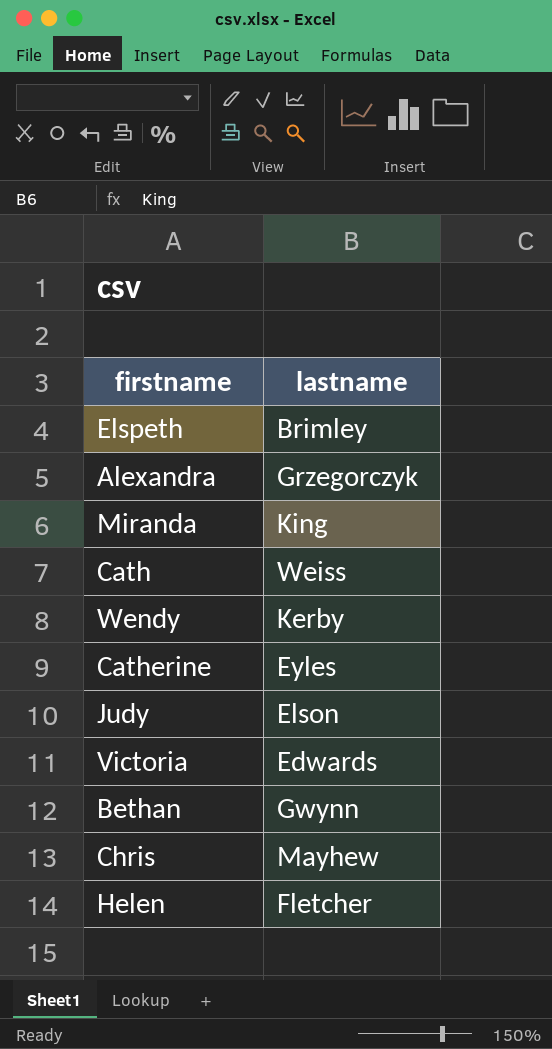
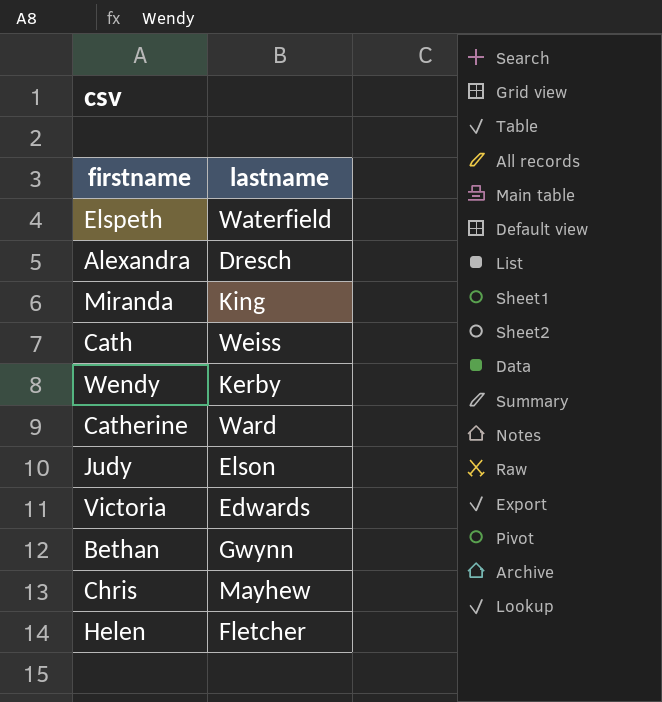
Elspeth | lastname: Brimley -> Waterfield
Alexandra | lastname: Grzegorczyk -> Dresch
Catherine | lastname: Eyles -> Ward

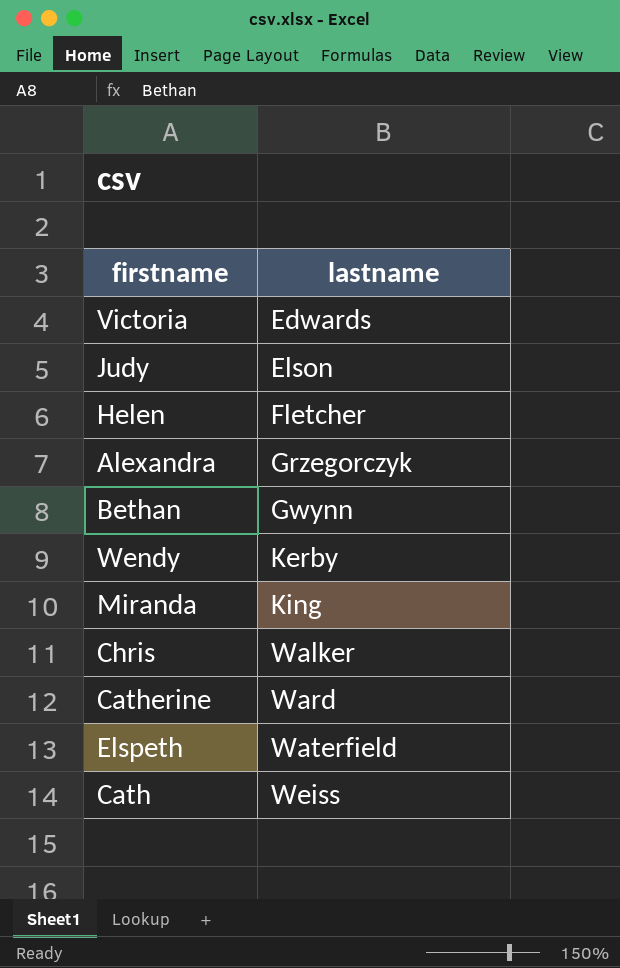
row order: none -> lastname ascending
Alexandra | lastname: Dresch -> Grzegorczyk
Chris | lastname: Mayhew -> Walker

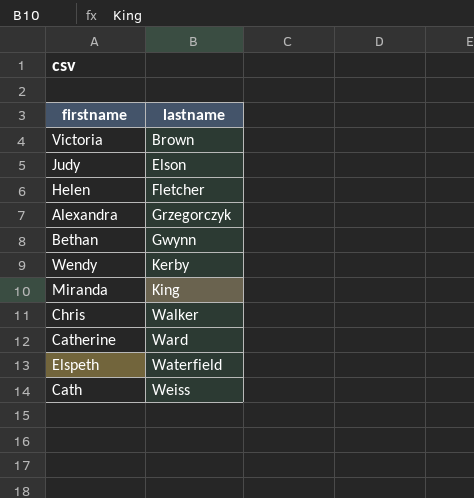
Victoria | lastname: Edwards -> Brown

